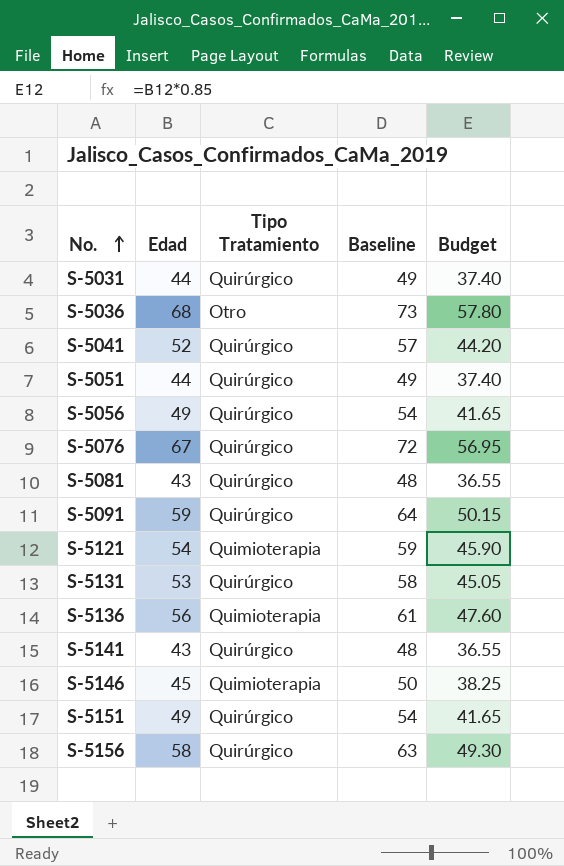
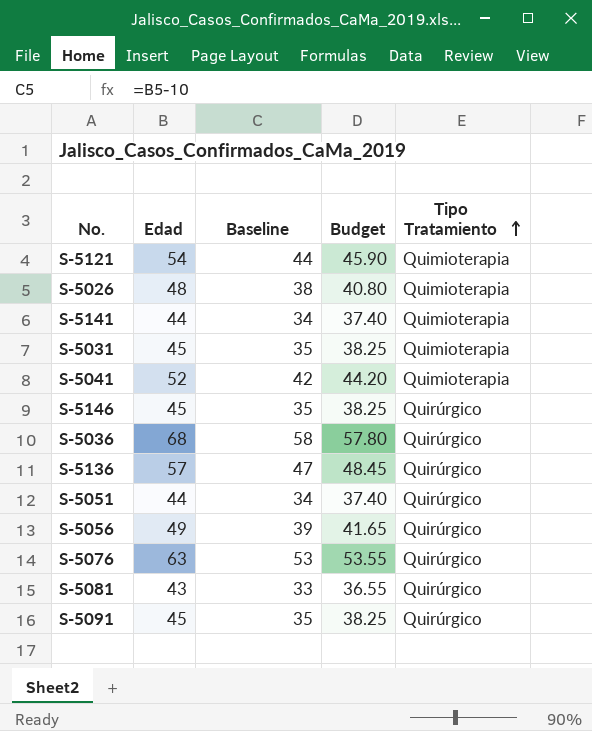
row order: No. ascending -> Tipo Tratamiento ascending
column Baseline | formula: [Edad] + 5 -> [Edad] - 10
column Tipo Tratamiento | position: 3 -> 5
row S-5131: 53 | Quirúrgico | 58 | 45.05 -> none
row S-5151: 49 | Quirúrgico | 54 | 41.65 -> none
row S-5156: 58 | Quirúrgico | 63 | 49.30 -> none
row S-5026: none -> 48 | 38 | 40.80 | Quimioterapia
S-5141 | Edad: 43 -> 44
S-5141 | Budget: 36.55 -> 37.40
S-5141 | Tipo Tratamiento: Quirúrgico -> Quimioterapia
S-5031 | Edad: 44 -> 45
S-5031 | Budget: 37.40 -> 38.25
S-5031 | Tipo Tratamiento: Quirúrgico -> Quimioterapia
S-5041 | Tipo Tratamiento: Quirúrgico -> Quimioterapia
S-5146 | Tipo Tratamiento: Quimioterapia -> Quirúrgico
S-5036 | Tipo Tratamiento: Otro -> Quirúrgico
S-5136 | Edad: 56 -> 57
S-5136 | Budget: 47.60 -> 48.45
S-5136 | Tipo Tratamiento: Quimioterapia -> Quirúrgico
S-5076 | Edad: 67 -> 63
S-5076 | Budget: 56.95 -> 53.55
S-5091 | Edad: 59 -> 45
S-5091 | Budget: 50.15 -> 38.25

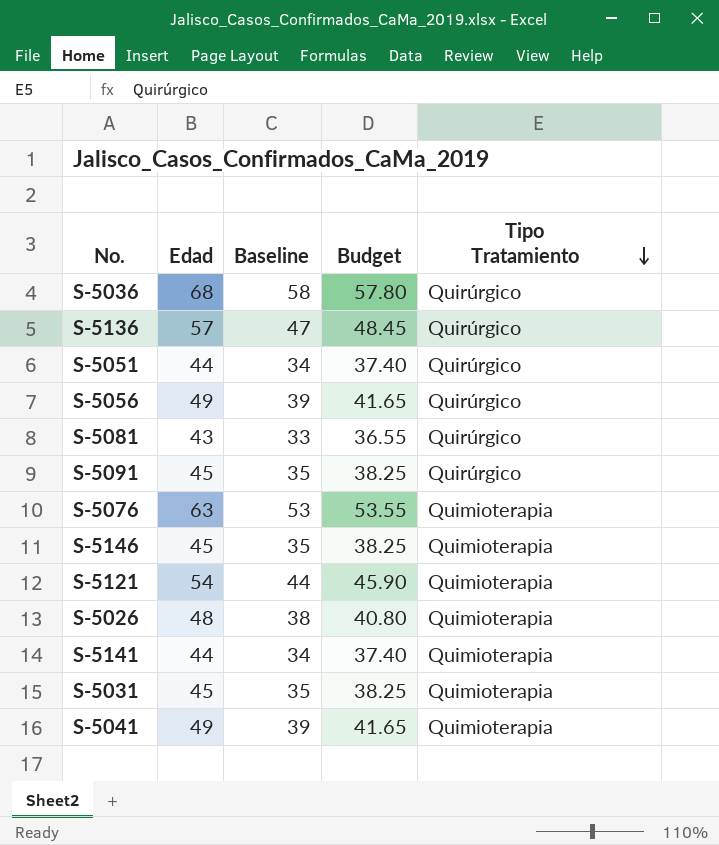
row order: Tipo Tratamiento ascending -> Tipo Tratamiento descending
S-5076 | Tipo Tratamiento: Quirúrgico -> Quimioterapia
S-5146 | Tipo Tratamiento: Quirúrgico -> Quimioterapia
S-5041 | Edad: 52 -> 49
S-5041 | Baseline: 42 -> 39
S-5041 | Budget: 44.20 -> 41.65

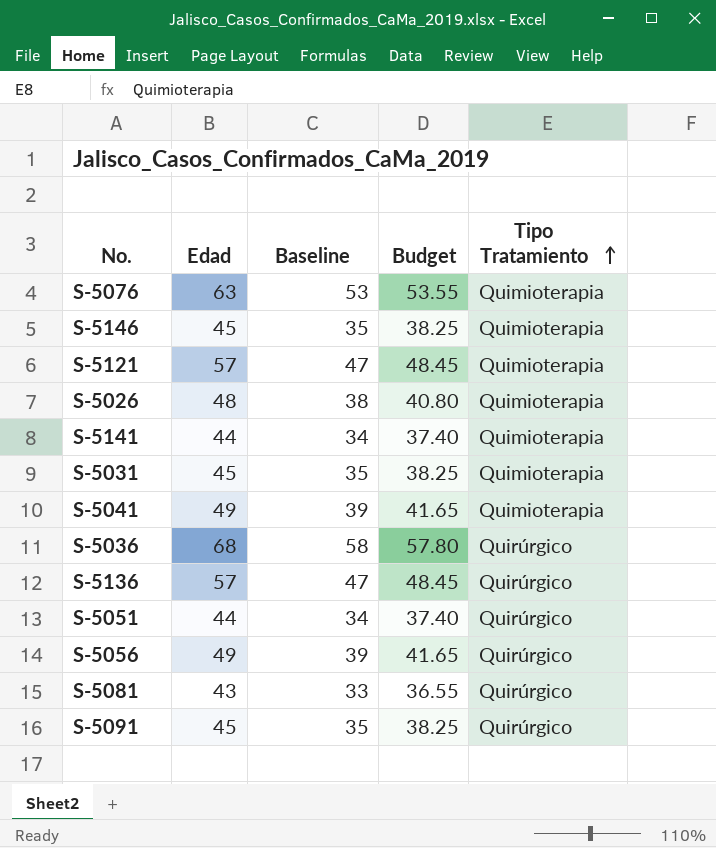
row order: Tipo Tratamiento descending -> Tipo Tratamiento ascending
S-5121 | Edad: 54 -> 57
S-5121 | Baseline: 44 -> 47
S-5121 | Budget: 45.90 -> 48.45

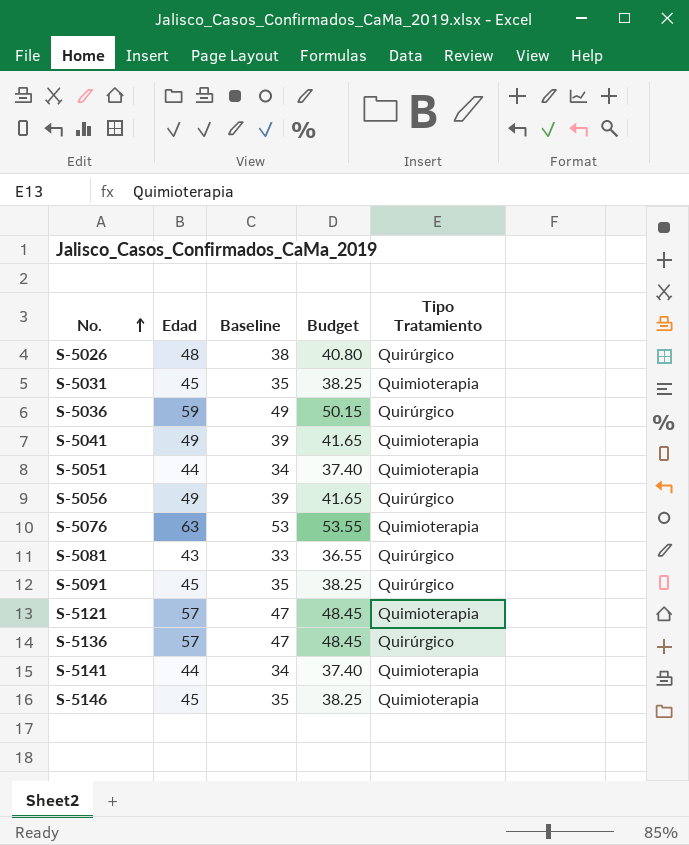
row order: Tipo Tratamiento ascending -> No. ascending
S-5026 | Tipo Tratamiento: Quimioterapia -> Quirúrgico
S-5036 | Edad: 68 -> 59
S-5036 | Baseline: 58 -> 49
S-5036 | Budget: 57.80 -> 50.15
S-5051 | Tipo Tratamiento: Quirúrgico -> Quimioterapia

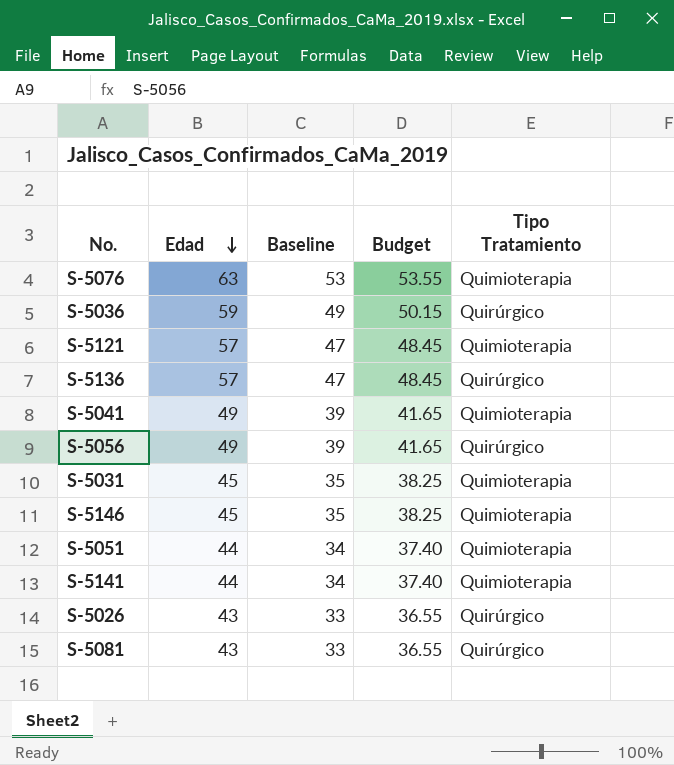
row order: No. ascending -> Edad descending
row S-5091: 45 | 35 | 38.25 | Quirúrgico -> none
S-5026 | Edad: 48 -> 43
S-5026 | Baseline: 38 -> 33
S-5026 | Budget: 40.80 -> 36.55

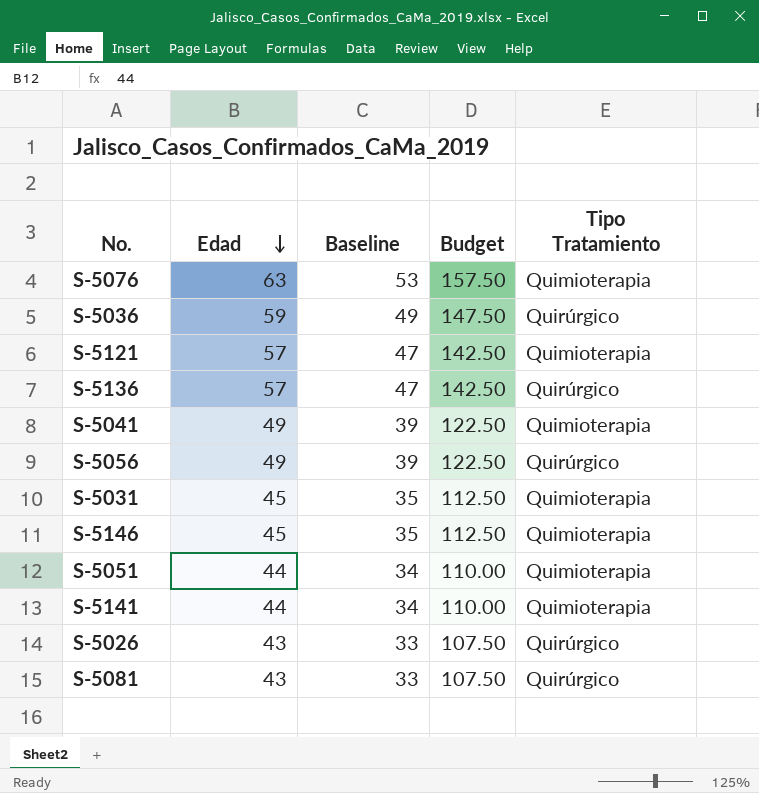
column Budget | formula: [Edad] * 0.85 -> [Edad] * 2.5

